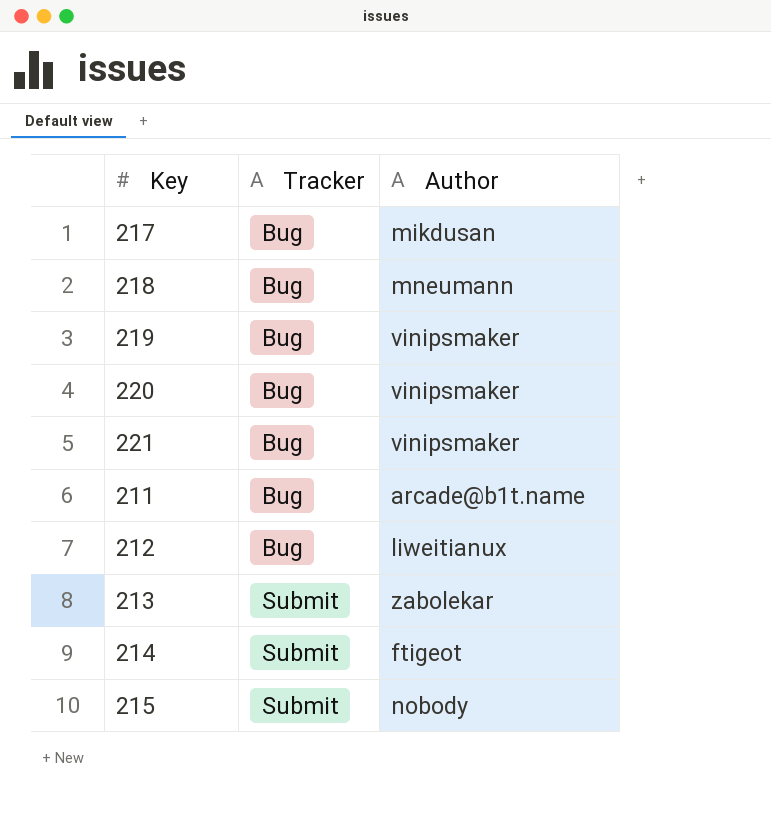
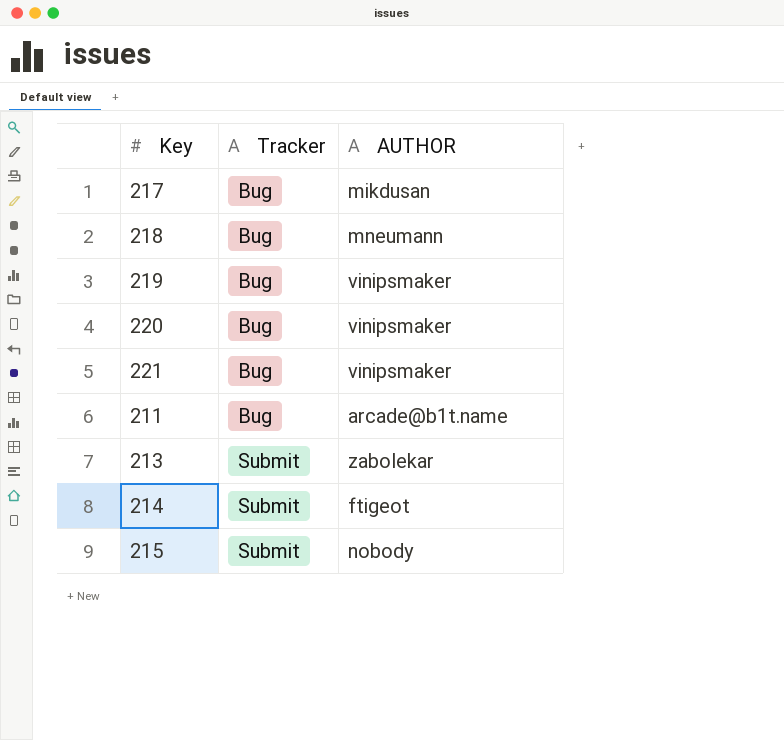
column name: Author -> AUTHOR
row 212: Bug | liweitianux -> none

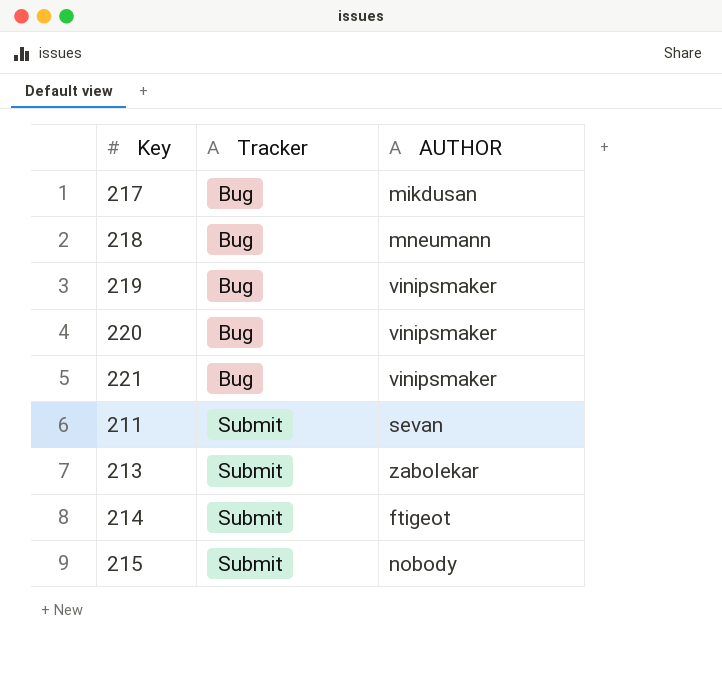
211 | Tracker: Bug -> Submit
211 | AUTHOR: arcade@b1t.name -> sevan

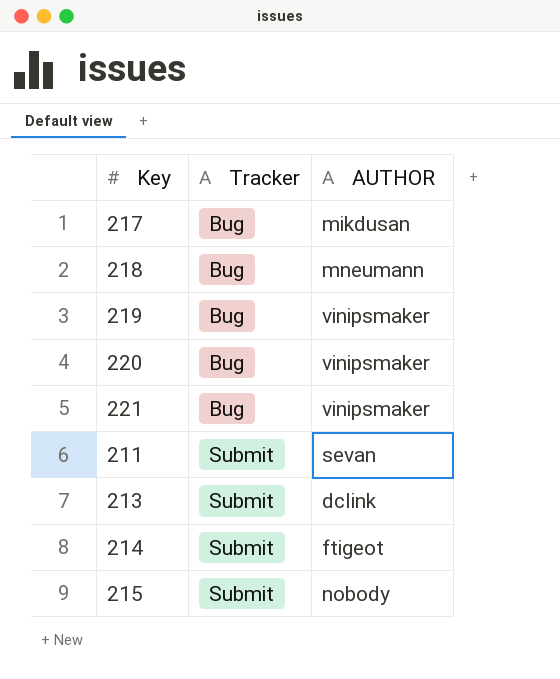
213 | AUTHOR: zabolekar -> dclink

